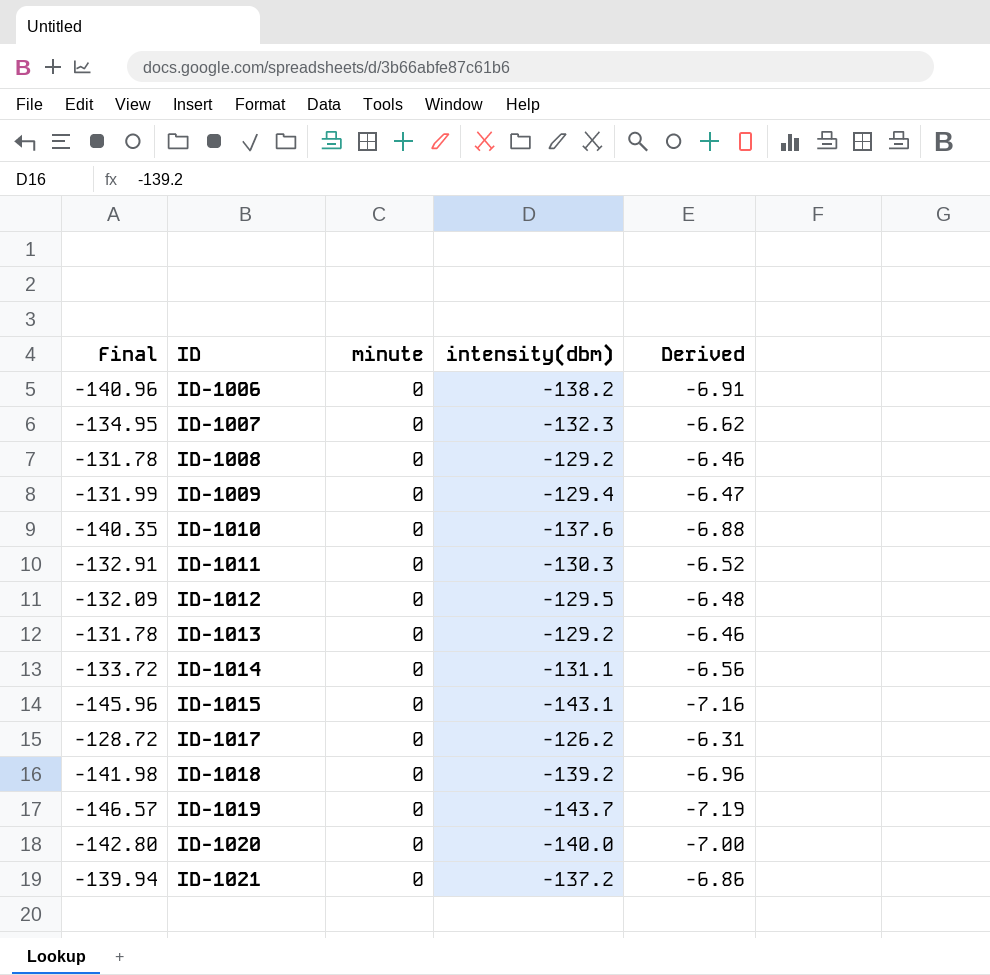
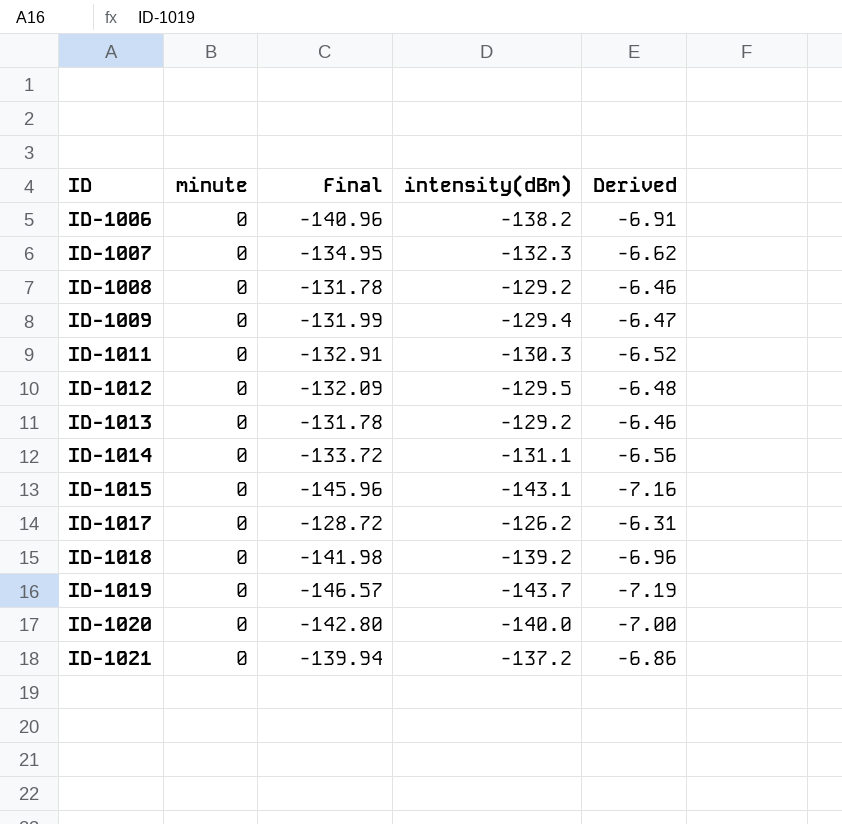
column Final | position: 1 -> 3
column name: intensity(dbm) -> intensity(dBm)
row ID-1010: -140.35 | 0 | -137.6 | -6.88 -> none

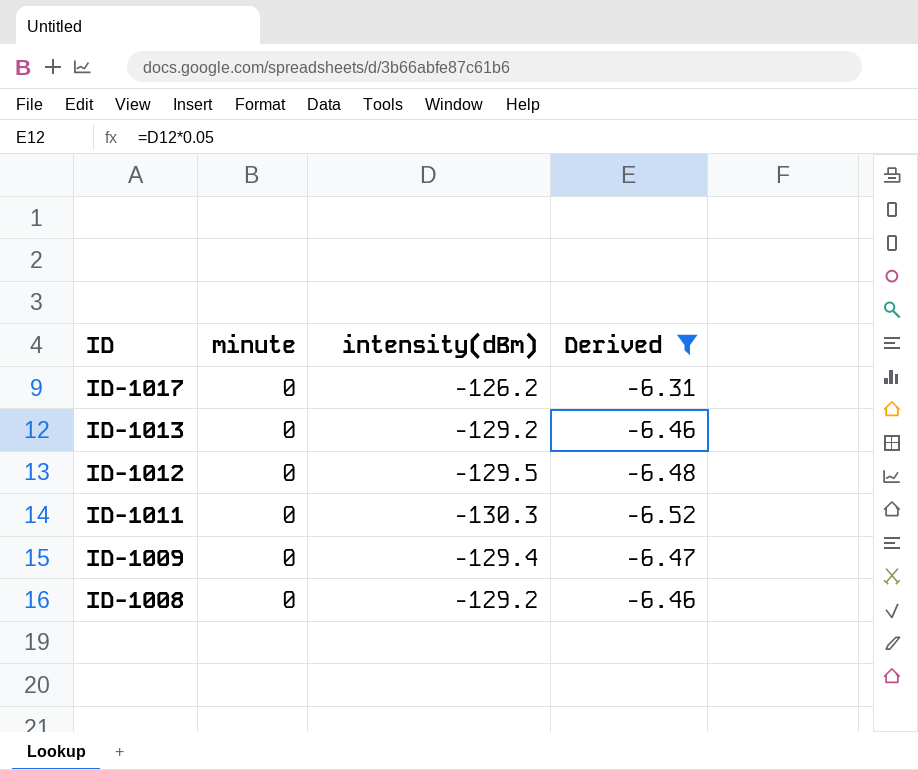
filter: none -> Derived >= -6.52
row order: ID ascending -> ID descending
column Final | formula: [intensity(dBm)] * 1.02 -> none

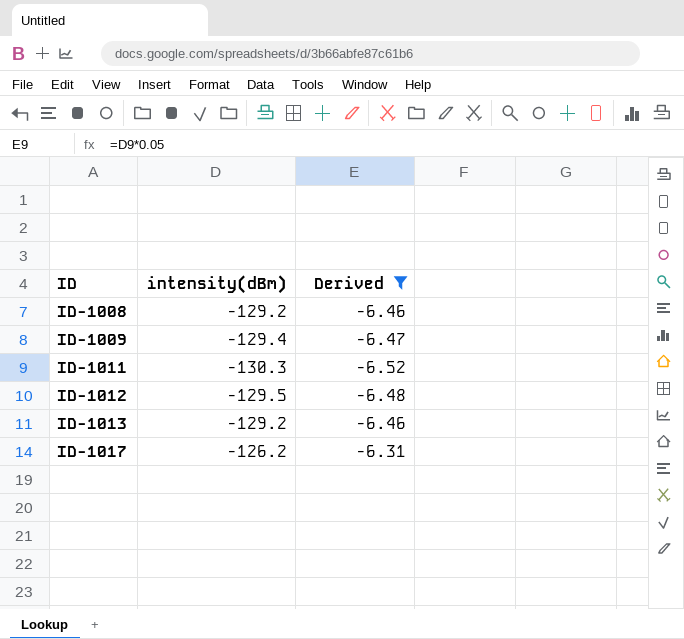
row order: ID descending -> ID ascending
column minute | position: 2 -> none

